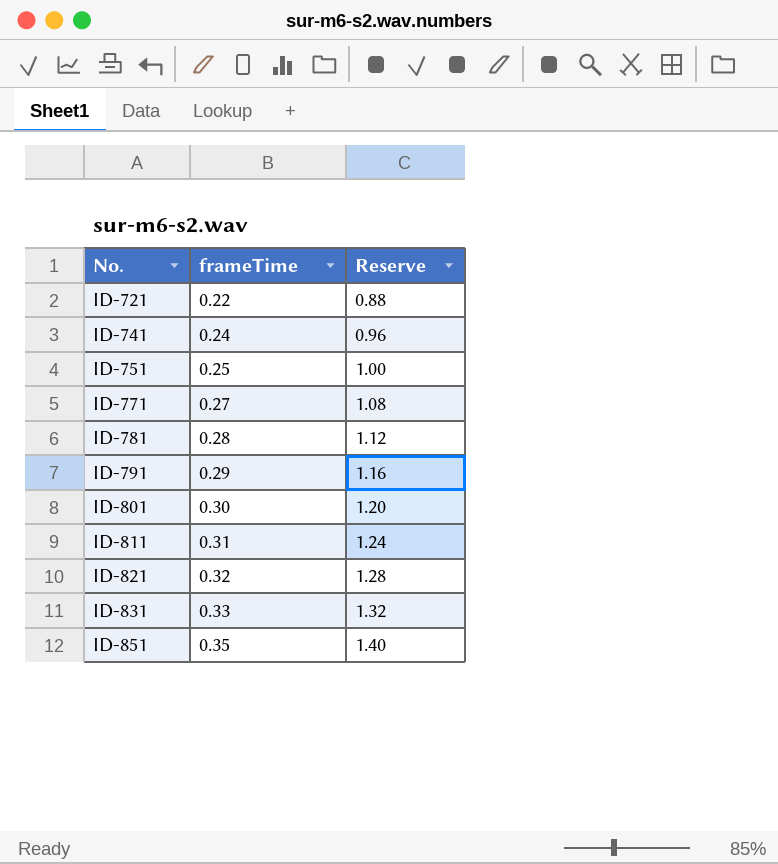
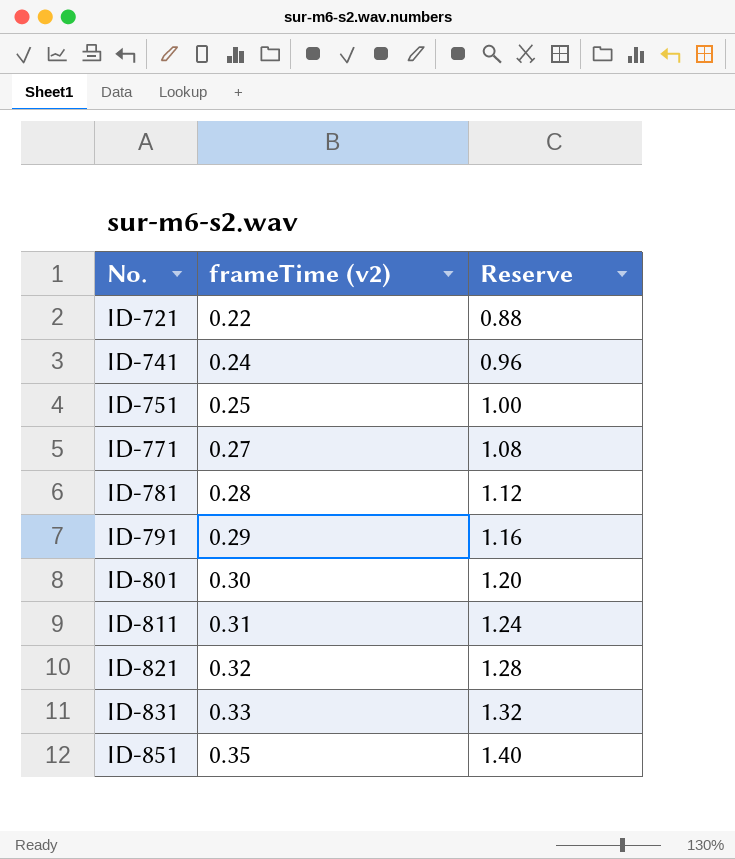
column name: frameTime -> frameTime (v2)

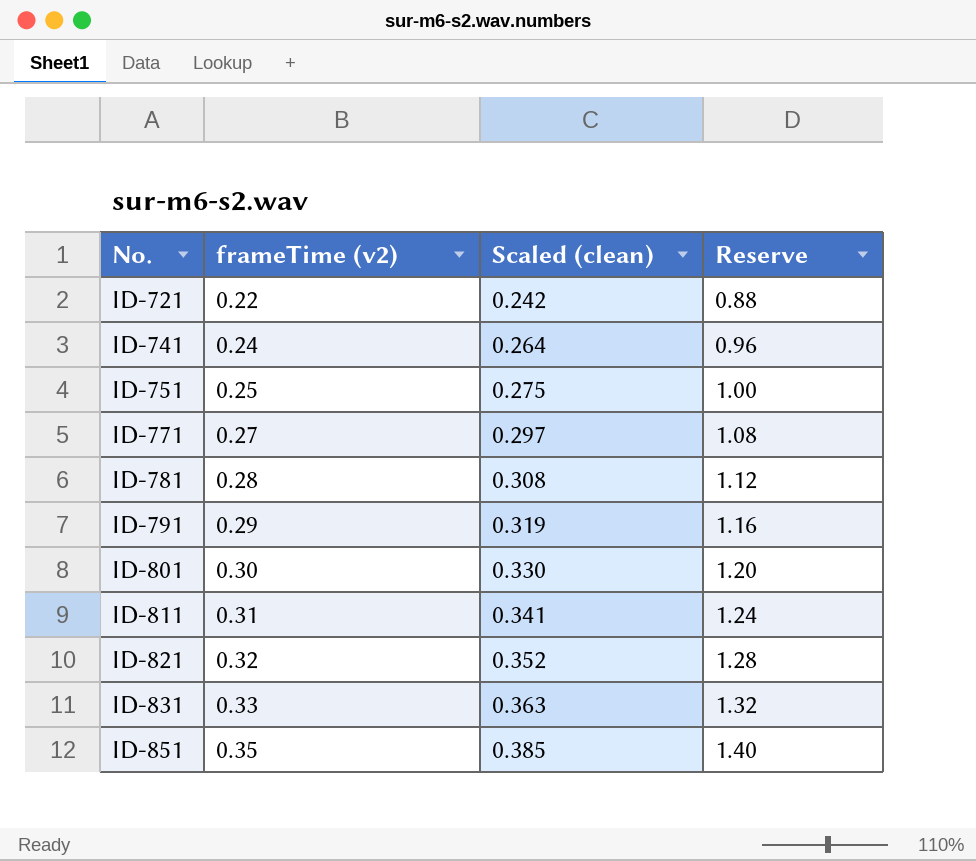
column Scaled (clean) | formula: none -> [frameTime (v2)] * 1.1

